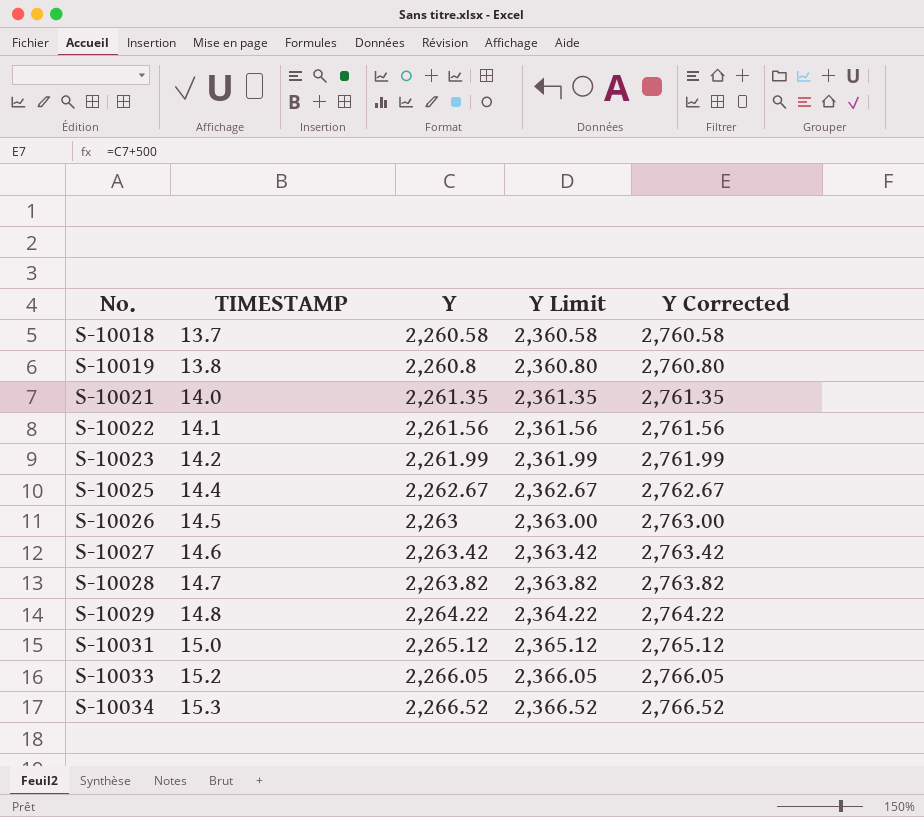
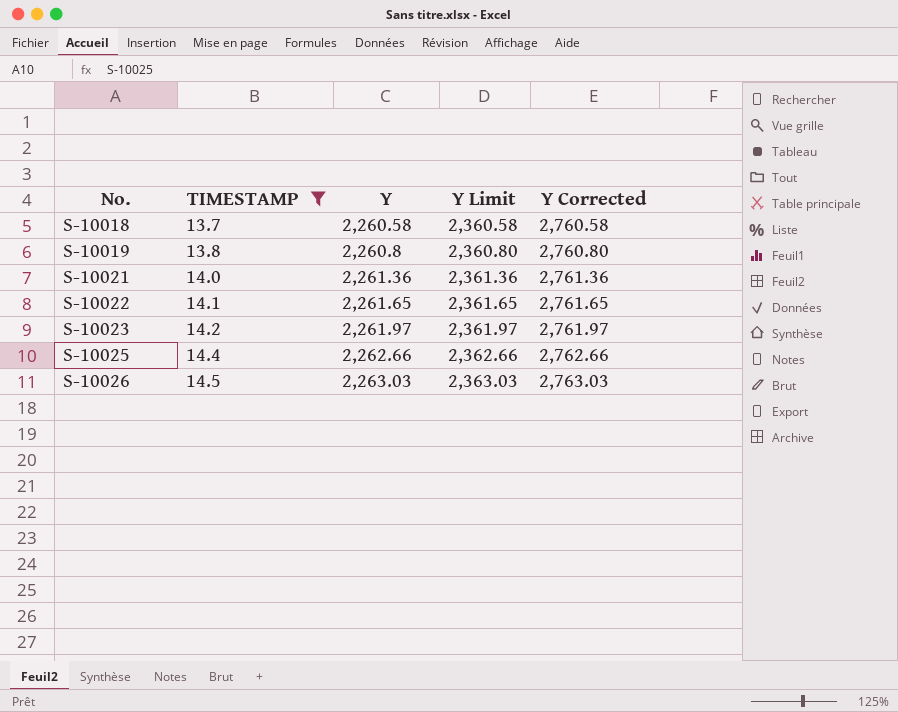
filter: none -> TIMESTAMP <= 14.5
S-10021 | Y: 2,261.35 -> 2,261.36
S-10021 | Y Limit: 2,361.35 -> 2,361.36
S-10021 | Y Corrected: 2,761.35 -> 2,761.36
S-10022 | Y: 2,261.56 -> 2,261.65
S-10022 | Y Limit: 2,361.56 -> 2,361.65
S-10022 | Y Corrected: 2,761.56 -> 2,761.65
S-10023 | Y: 2,261.99 -> 2,261.97
S-10023 | Y Limit: 2,361.99 -> 2,361.97
S-10023 | Y Corrected: 2,761.99 -> 2,761.97
S-10025 | Y: 2,262.67 -> 2,262.66
S-10025 | Y Limit: 2,362.67 -> 2,362.66
S-10025 | Y Corrected: 2,762.67 -> 2,762.66
S-10026 | Y: 2,263 -> 2,263.03
S-10026 | Y Limit: 2,363.00 -> 2,363.03
S-10026 | Y Corrected: 2,763.00 -> 2,763.03

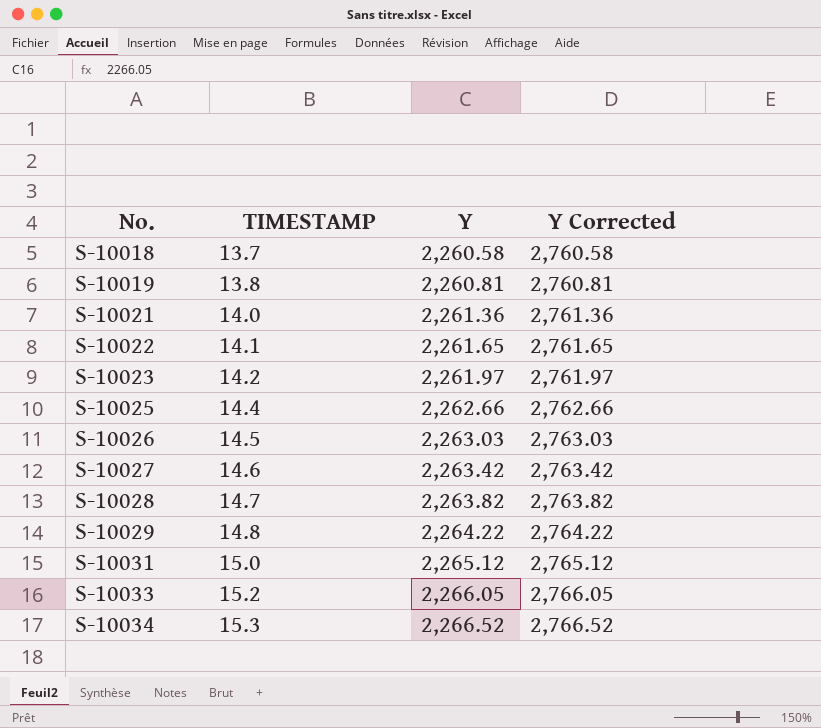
filter: TIMESTAMP <= 14.5 -> none
column Y Limit | formula: [Y] + 100 -> none
S-10019 | Y: 2,260.8 -> 2,260.81
S-10019 | Y Corrected: 2,760.80 -> 2,760.81

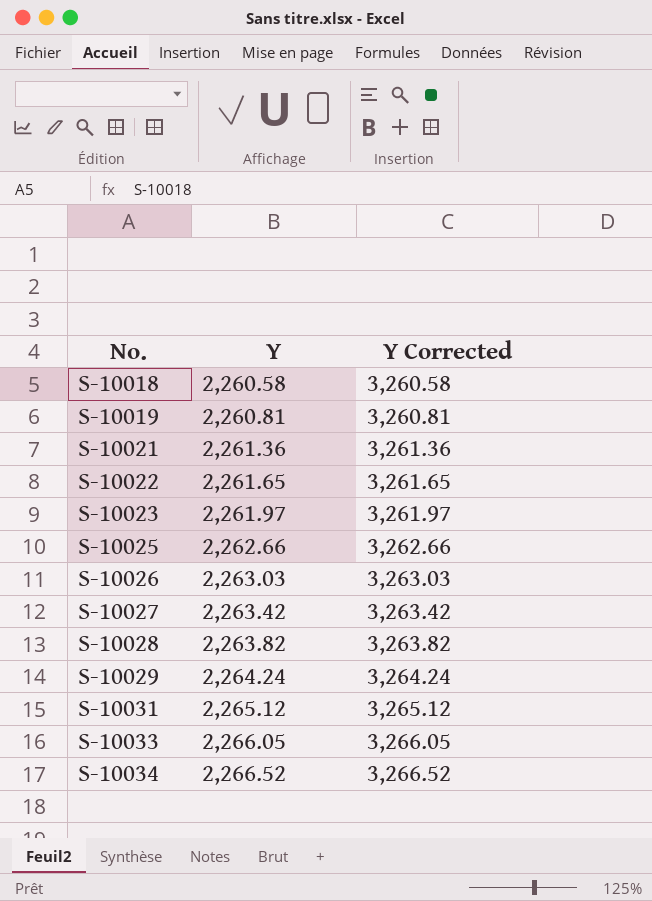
column TIMESTAMP | position: 2 -> none
column Y Corrected | formula: [Y] + 500 -> [Y] + 1000
S-10029 | Y: 2,264.22 -> 2,264.24

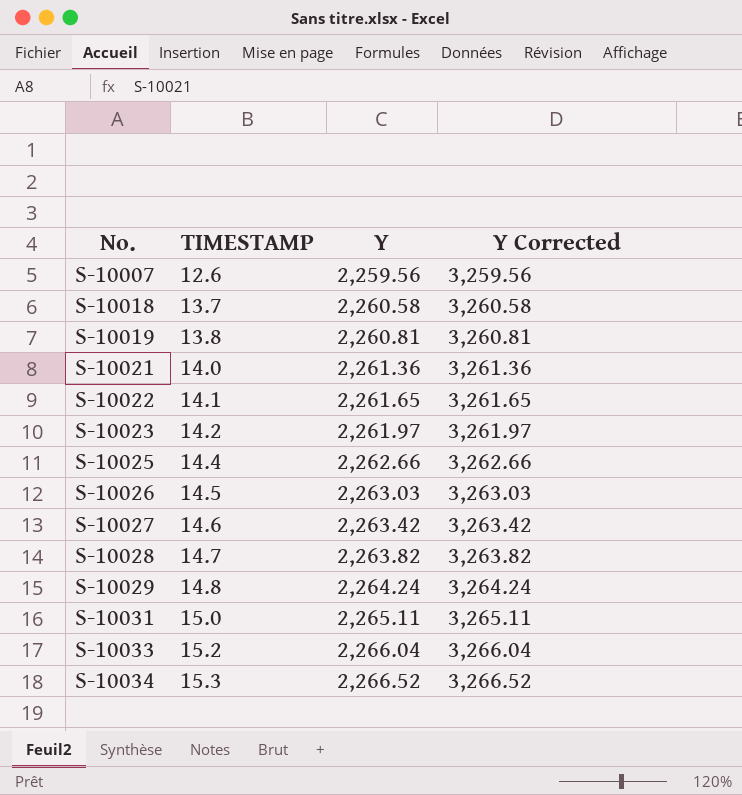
column TIMESTAMP | position: none -> 2
row S-10007: none -> 12.6 | 2,259.56 | 3,259.56
S-10031 | Y: 2,265.12 -> 2,265.11
S-10031 | Y Corrected: 3,265.12 -> 3,265.11
S-10033 | Y: 2,266.05 -> 2,266.04
S-10033 | Y Corrected: 3,266.05 -> 3,266.04

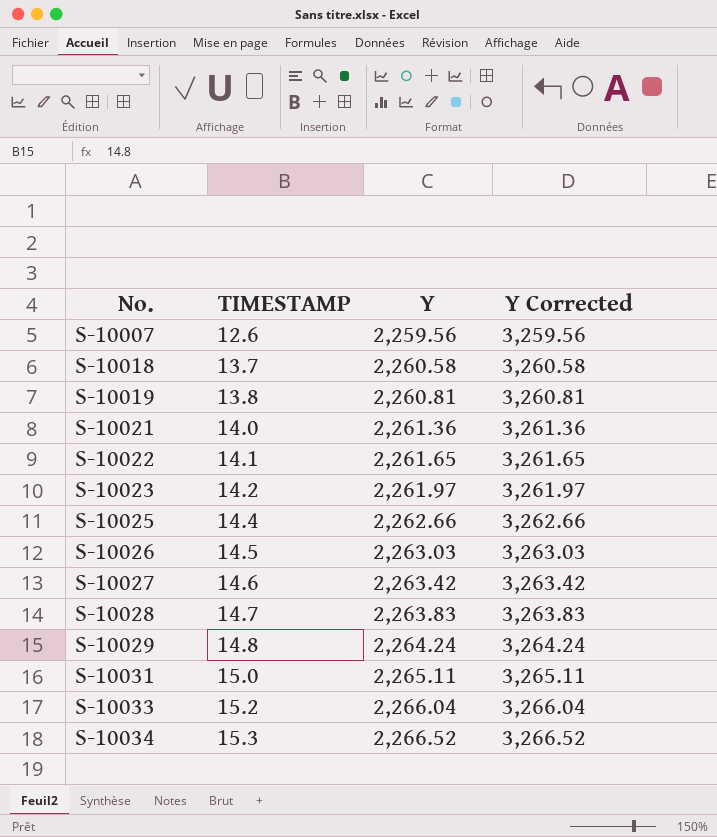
S-10028 | Y: 2,263.82 -> 2,263.83
S-10028 | Y Corrected: 3,263.82 -> 3,263.83

